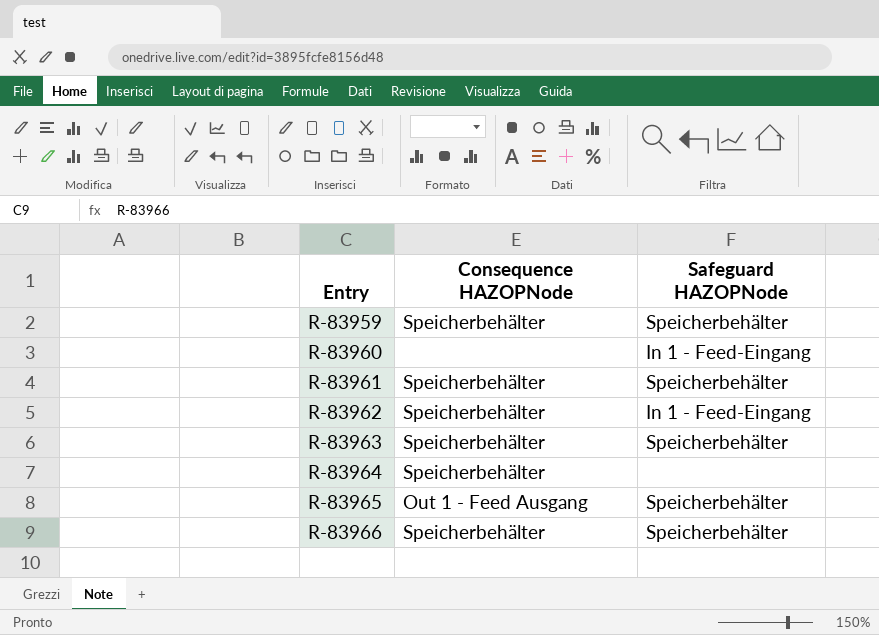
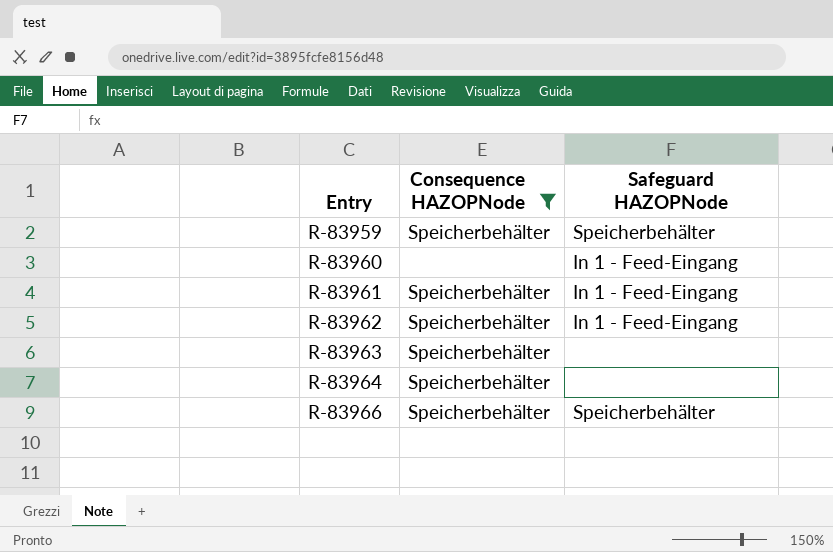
filter: none -> Consequence HAZOPNode != Out 1 - Feed Ausgang
R-83961 | Safeguard HAZOPNode: Speicherbehälter -> In 1 - Feed-Eingang
R-83963 | Safeguard HAZOPNode: Speicherbehälter -> none

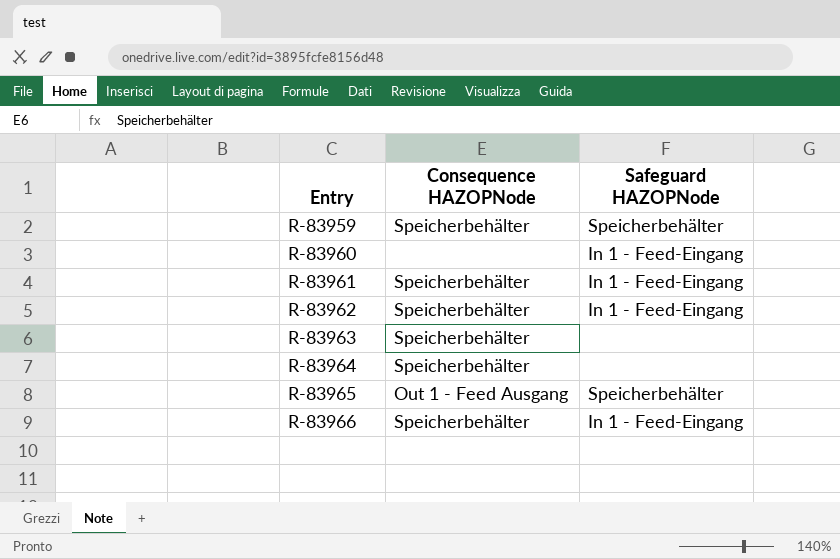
filter: Consequence HAZOPNode != Out 1 - Feed Ausgang -> none
R-83966 | Safeguard HAZOPNode: Speicherbehälter -> In 1 - Feed-Eingang

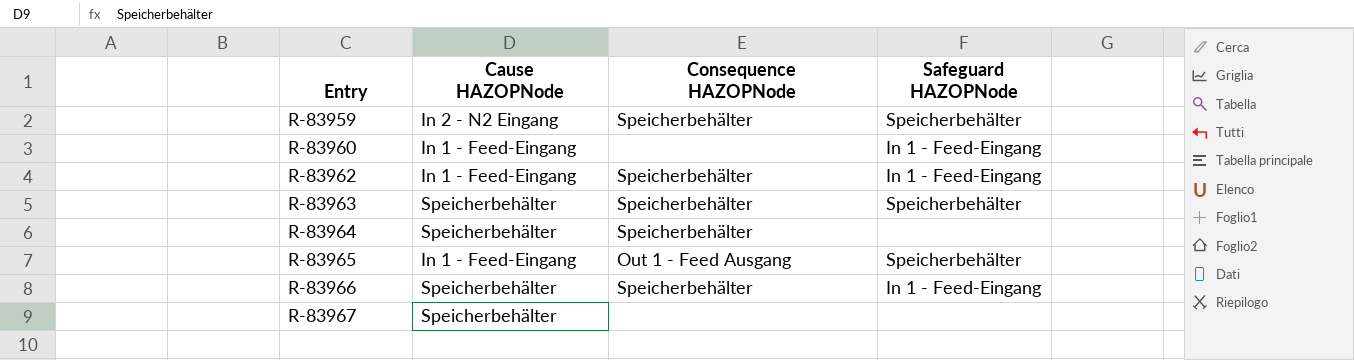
column Cause HAZOPNode | position: none -> 2
row R-83961: Speicherbehälter | In 1 - Feed-Eingang -> none
R-83963 | Safeguard HAZOPNode: none -> Speicherbehälter
row R-83967: none -> Speicherbehälter | none | none

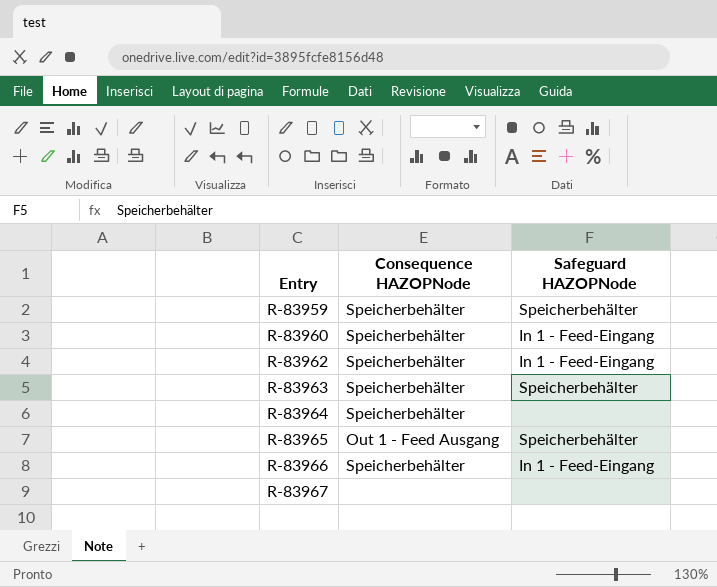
column Cause HAZOPNode | position: 2 -> none
R-83960 | Consequence HAZOPNode: none -> Speicherbehälter

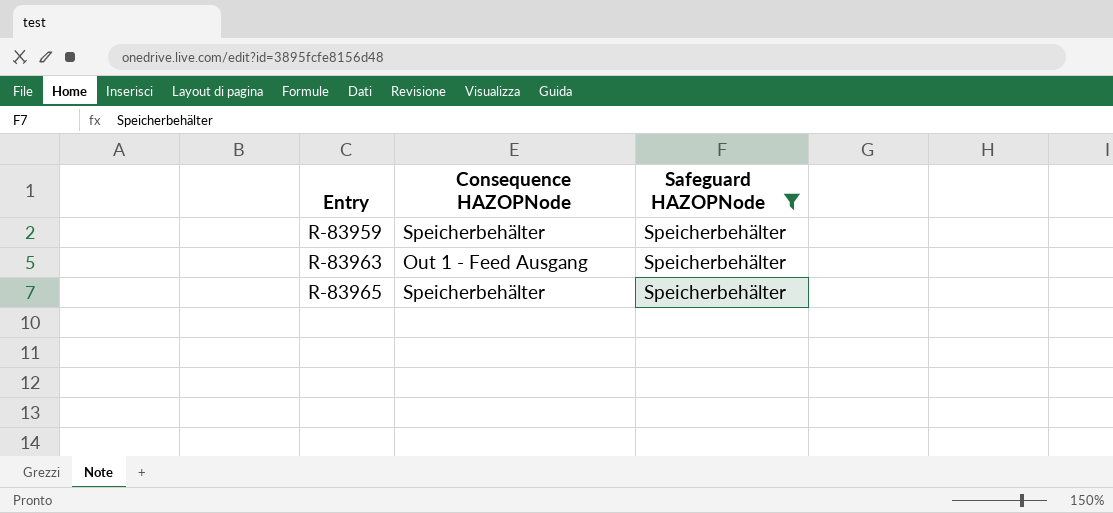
filter: none -> Safeguard HAZOPNode = Speicherbehälter
R-83963 | Consequence HAZOPNode: Speicherbehälter -> Out 1 - Feed Ausgang
R-83965 | Consequence HAZOPNode: Out 1 - Feed Ausgang -> Speicherbehälter

